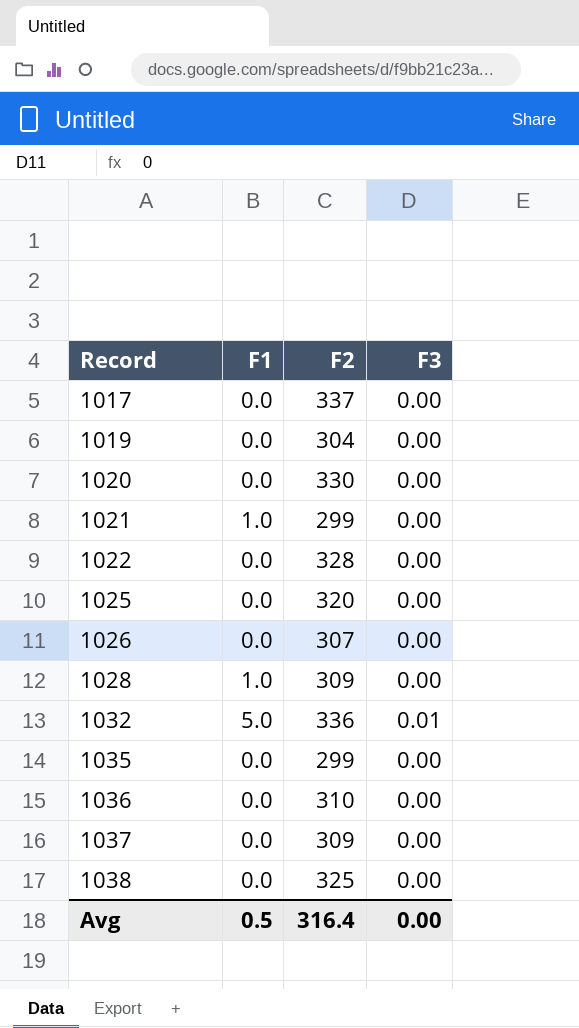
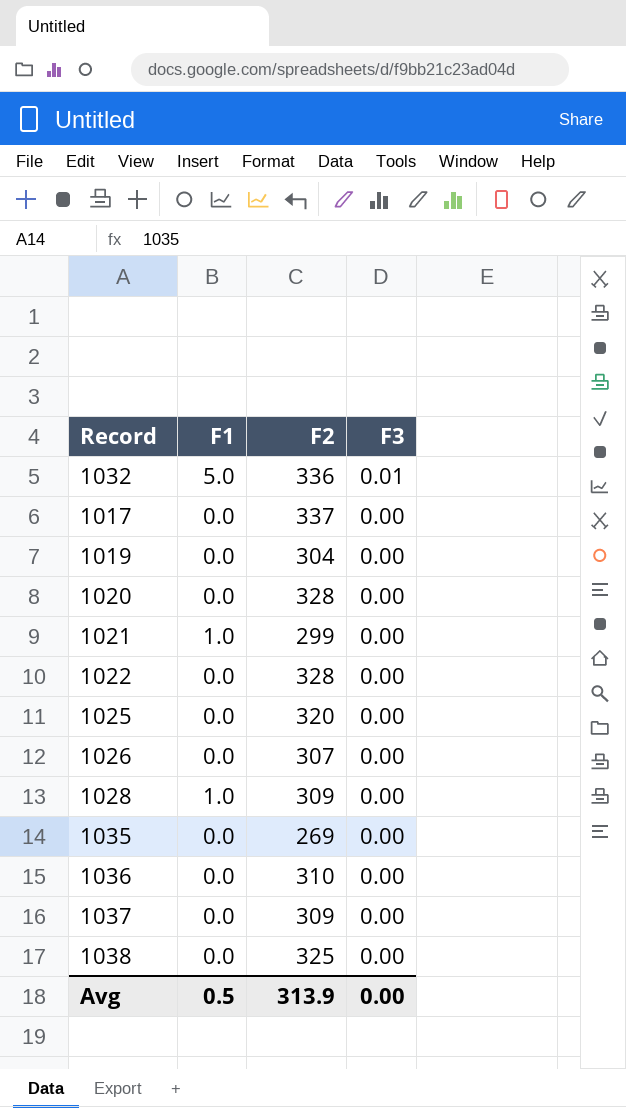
row order: Record ascending -> F3 descending
1020 | F2: 330 -> 328
1035 | F2: 299 -> 269
Avg | F2: 316.4 -> 313.9

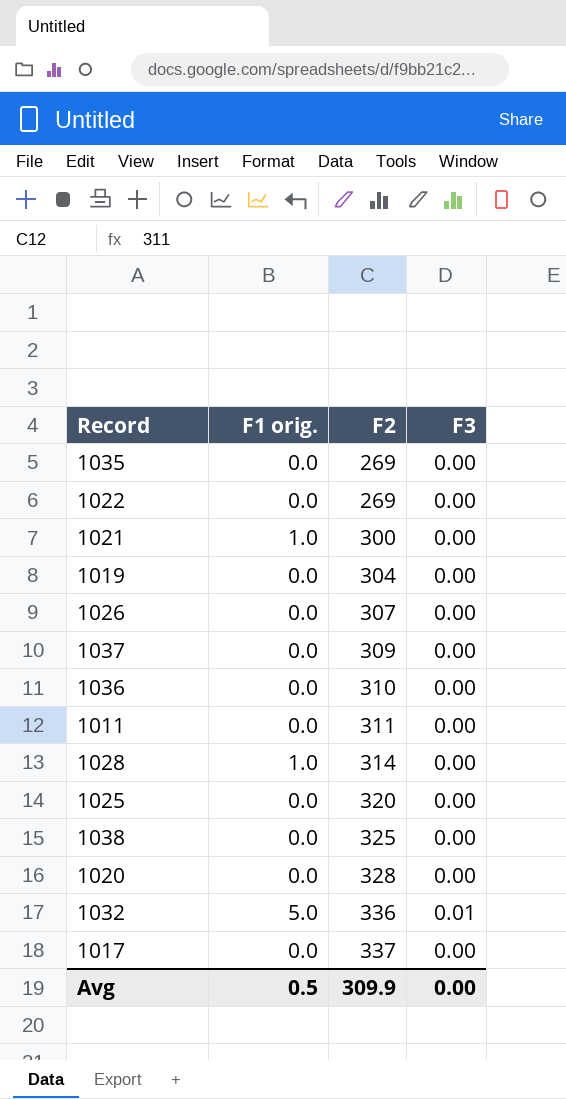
row order: F3 descending -> F2 ascending
column name: F1 -> F1 orig.
1022 | F2: 328 -> 269
1021 | F2: 299 -> 300
row 1011: none -> 0.0 | 311 | 0.00
1028 | F2: 309 -> 314
Avg | F2: 313.9 -> 309.9

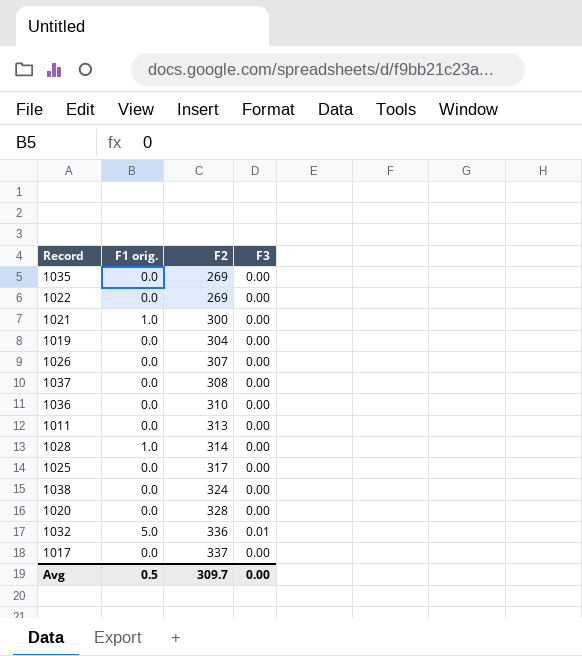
1037 | F2: 309 -> 308
1011 | F2: 311 -> 313
1025 | F2: 320 -> 317
1038 | F2: 325 -> 324
Avg | F2: 309.9 -> 309.7

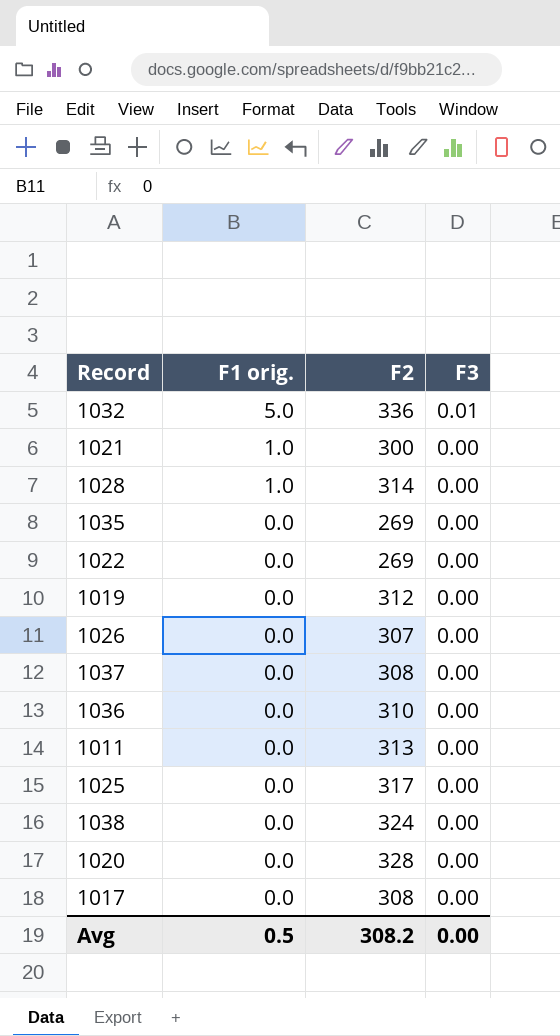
row order: F2 ascending -> F1 orig. descending
1019 | F2: 304 -> 312
1017 | F2: 337 -> 308
Avg | F2: 309.7 -> 308.2

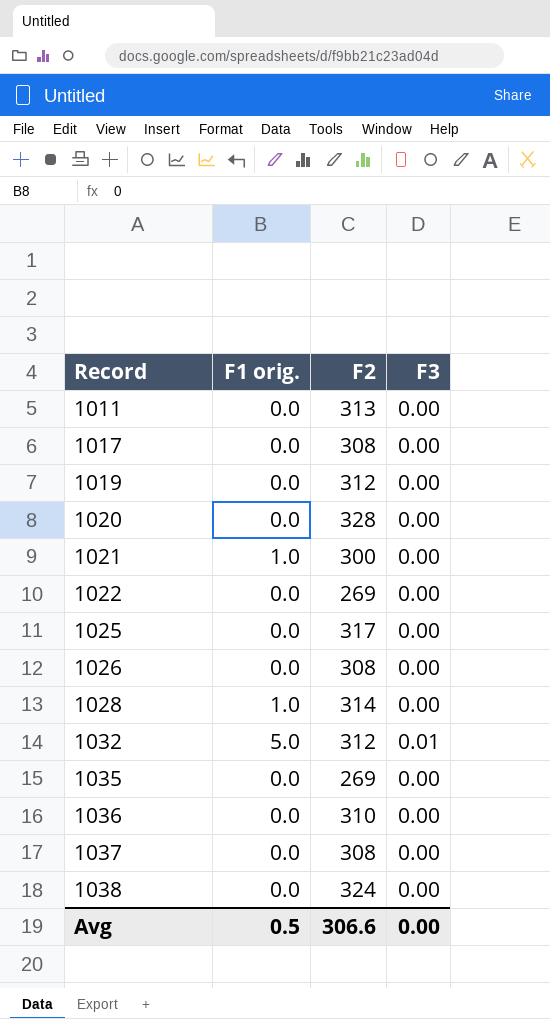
row order: F1 orig. descending -> Record ascending
1026 | F2: 307 -> 308
1032 | F2: 336 -> 312
Avg | F2: 308.2 -> 306.6

